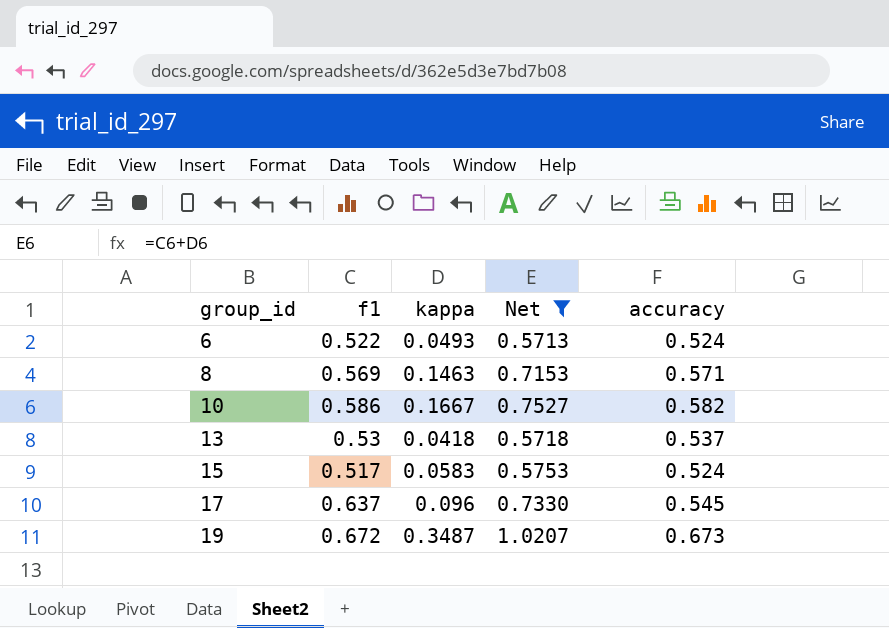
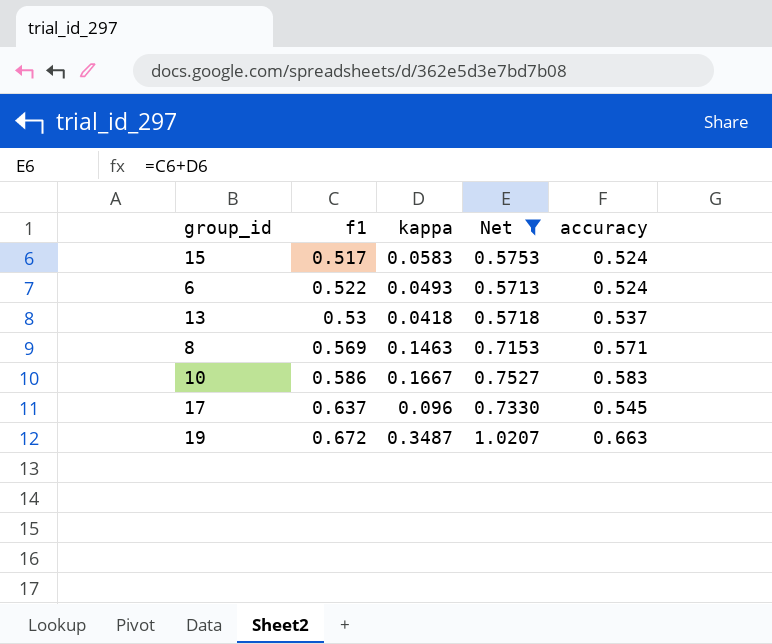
row order: group_id ascending -> f1 ascending
10 | accuracy: 0.582 -> 0.583
19 | accuracy: 0.673 -> 0.663

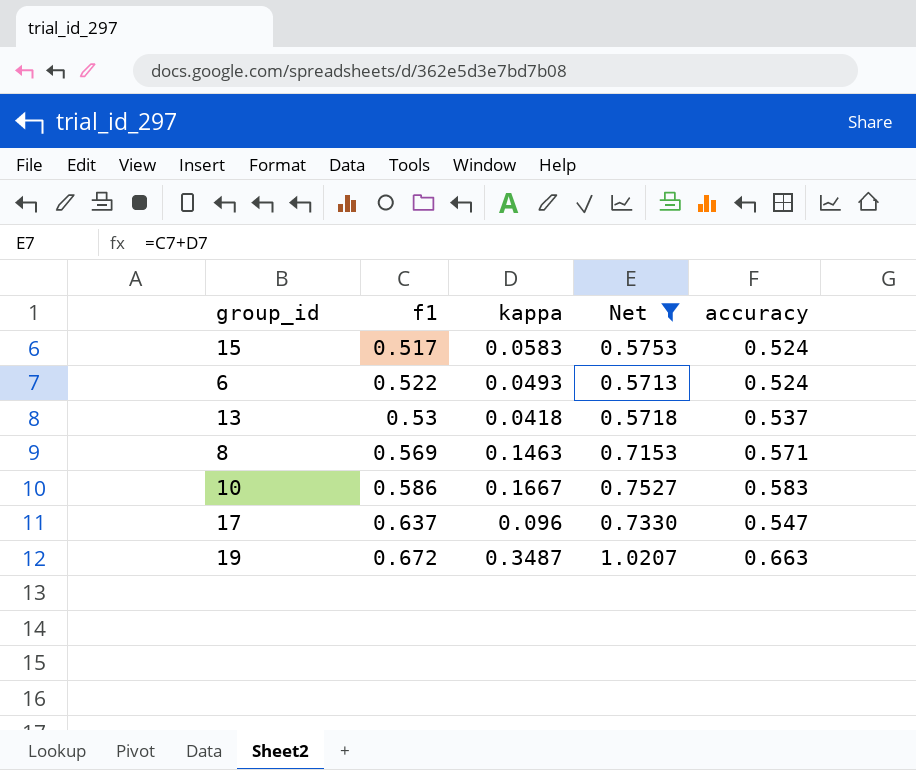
17 | accuracy: 0.545 -> 0.547

